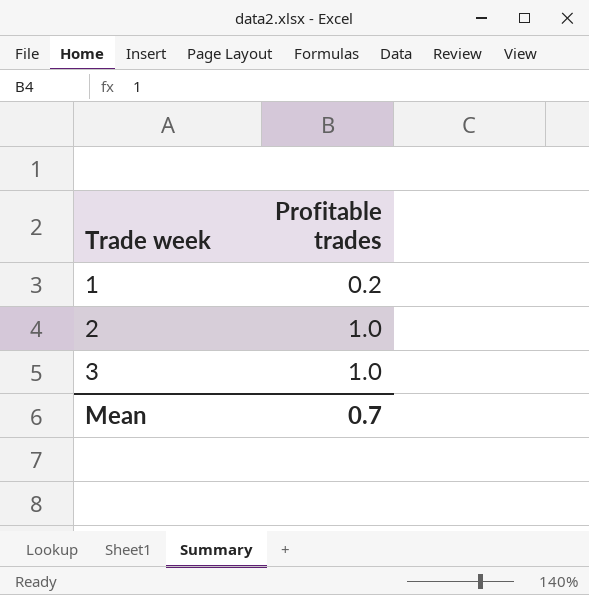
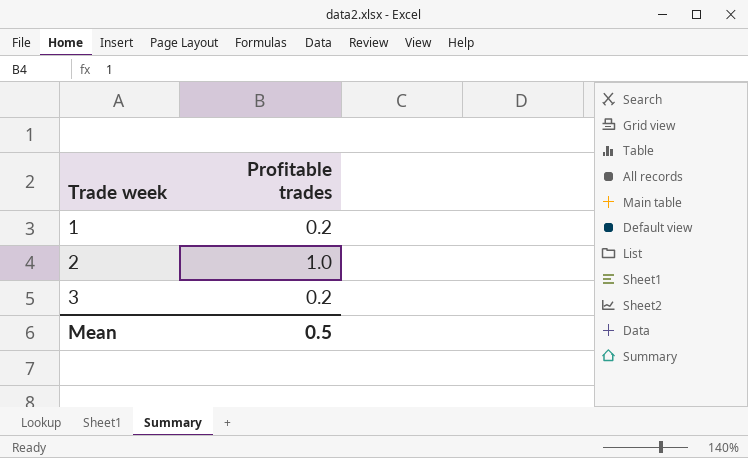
3 | Profitable trades: 1.0 -> 0.2
Mean | Profitable trades: 0.7 -> 0.5

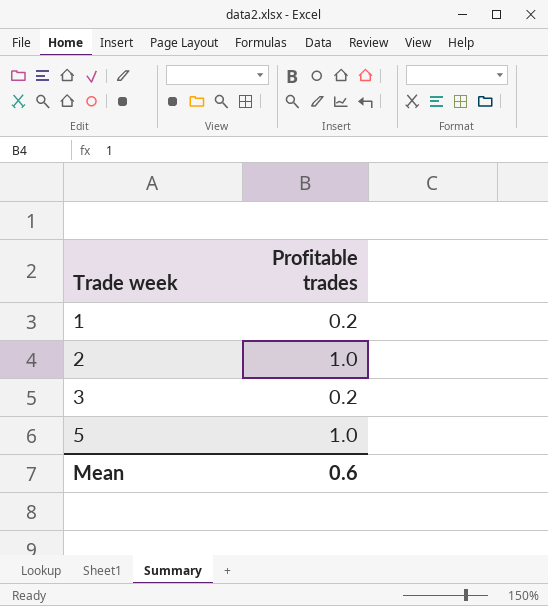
row 5: none -> 1.0
Mean | Profitable trades: 0.5 -> 0.6

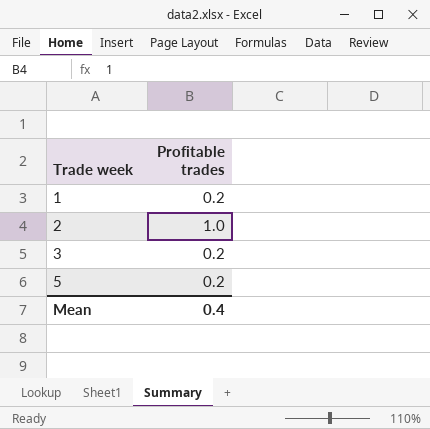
5 | Profitable trades: 1.0 -> 0.2
Mean | Profitable trades: 0.6 -> 0.4

